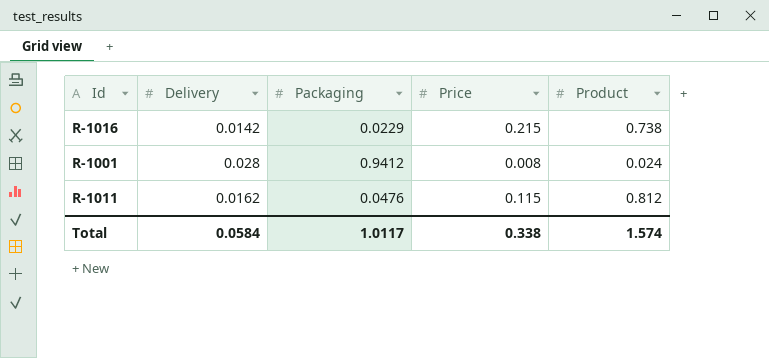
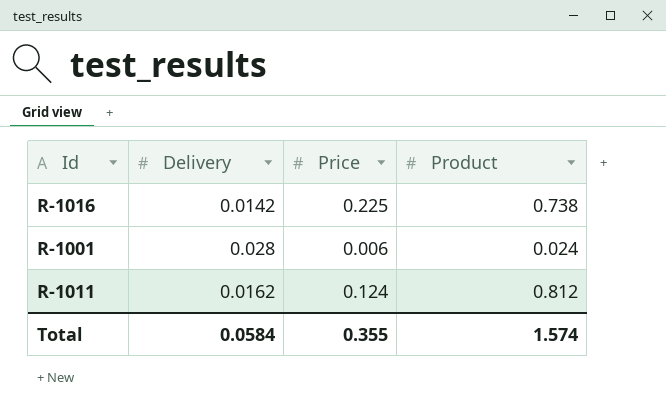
column Packaging | position: 3 -> none
R-1016 | Price: 0.215 -> 0.225
R-1001 | Price: 0.008 -> 0.006
R-1011 | Price: 0.115 -> 0.124
Total | Price: 0.338 -> 0.355

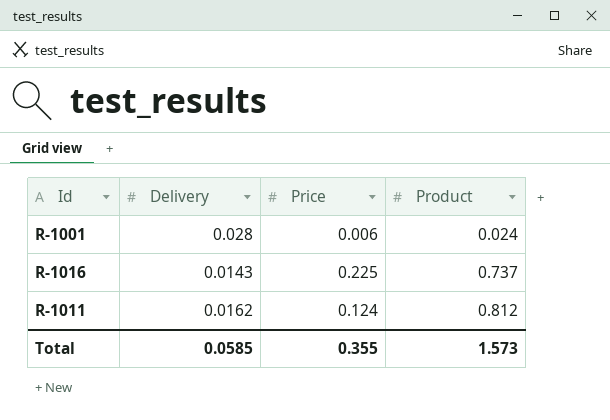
row order: none -> Product ascending
R-1016 | Delivery: 0.0142 -> 0.0143
R-1016 | Product: 0.738 -> 0.737
Total | Delivery: 0.0584 -> 0.0585
Total | Product: 1.574 -> 1.573

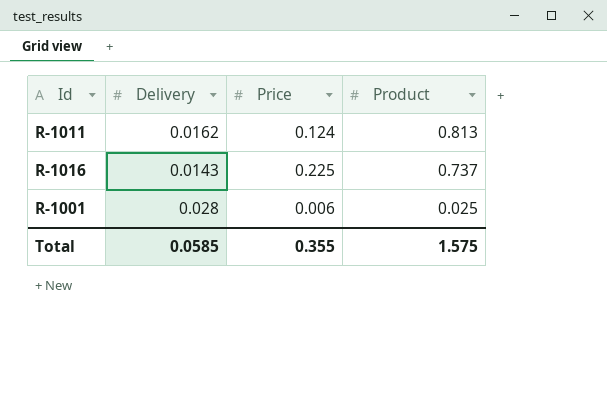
row order: Product ascending -> Product descending
R-1011 | Product: 0.812 -> 0.813
R-1001 | Product: 0.024 -> 0.025
Total | Product: 1.573 -> 1.575

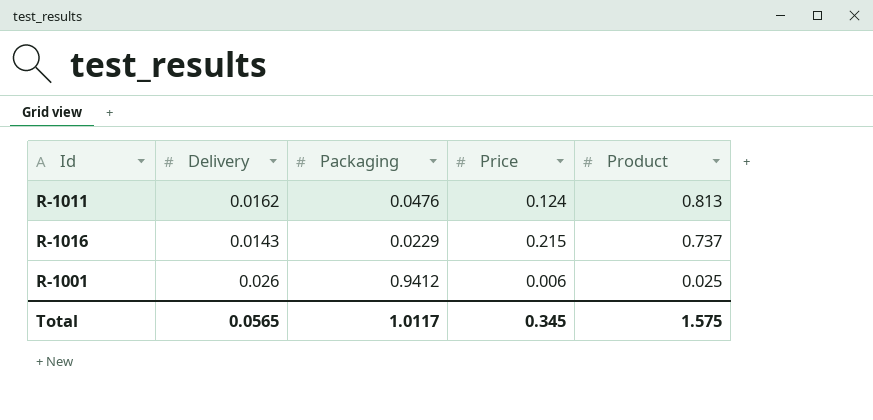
column Packaging | position: none -> 3
R-1016 | Price: 0.225 -> 0.215
R-1001 | Delivery: 0.028 -> 0.026
Total | Delivery: 0.0585 -> 0.0565
Total | Price: 0.355 -> 0.345

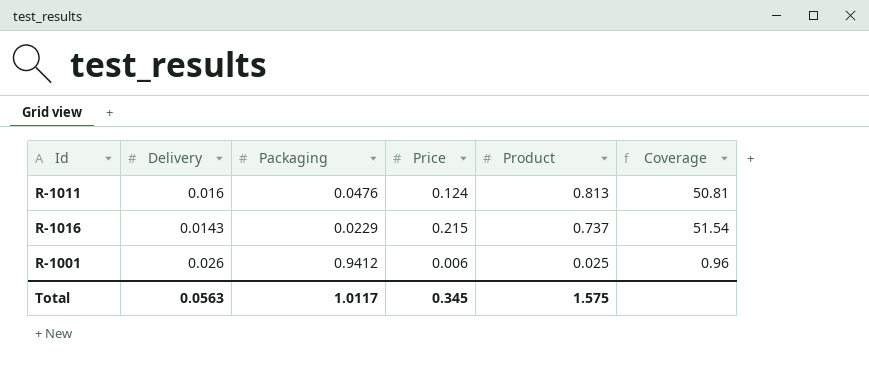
column Coverage | formula: none -> [Product] / [Delivery]
R-1011 | Delivery: 0.0162 -> 0.016
Total | Delivery: 0.0565 -> 0.0563

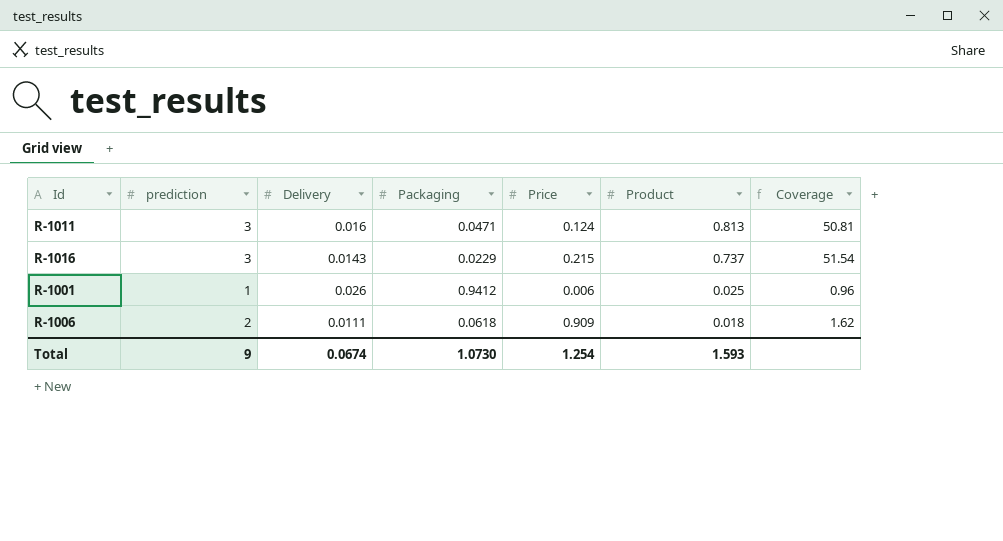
column prediction | position: none -> 2
R-1011 | Packaging: 0.0476 -> 0.0471
row R-1006: none -> 2 | 0.0111 | 0.0618 | 0.909 | 0.018 | 1.62
Total | Delivery: 0.0563 -> 0.0674
Total | Packaging: 1.0117 -> 1.0730
Total | Price: 0.345 -> 1.254
Total | Product: 1.575 -> 1.593

